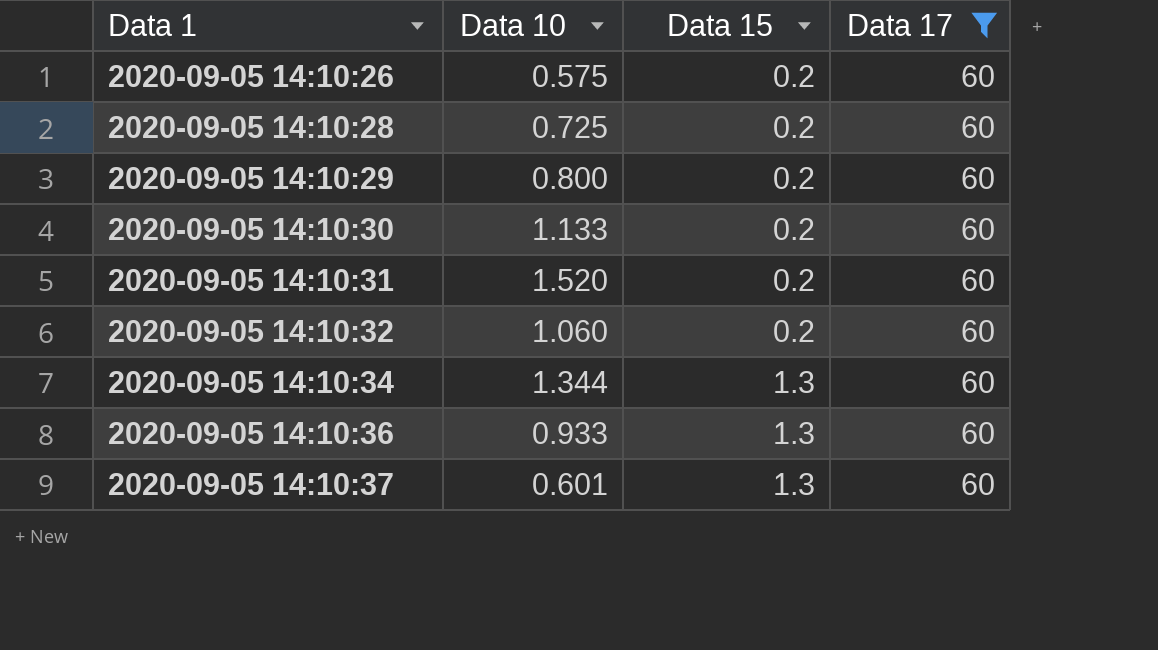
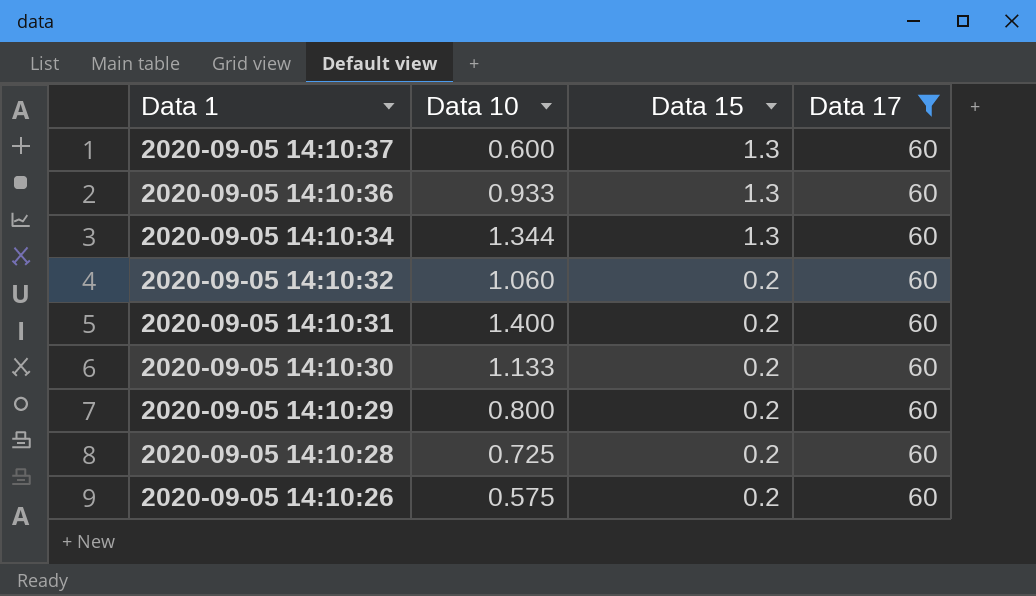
row order: Data 1 ascending -> Data 1 descending
2020-09-05 14:10:37 | Data 10: 0.601 -> 0.600
2020-09-05 14:10:31 | Data 10: 1.520 -> 1.400

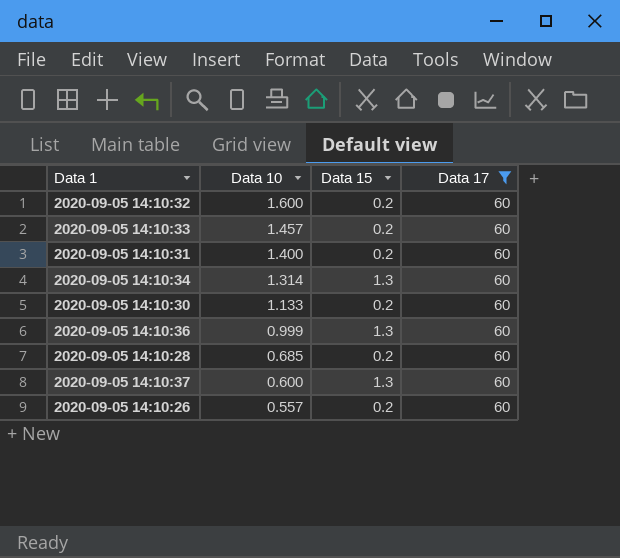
row order: Data 1 descending -> Data 10 descending
row 2020-09-05 14:10:29: 0.800 | 0.2 | 60 -> none
2020-09-05 14:10:32 | Data 10: 1.060 -> 1.600
row 2020-09-05 14:10:33: none -> 1.457 | 0.2 | 60
2020-09-05 14:10:34 | Data 10: 1.344 -> 1.314
2020-09-05 14:10:36 | Data 10: 0.933 -> 0.999
2020-09-05 14:10:28 | Data 10: 0.725 -> 0.685
2020-09-05 14:10:26 | Data 10: 0.575 -> 0.557

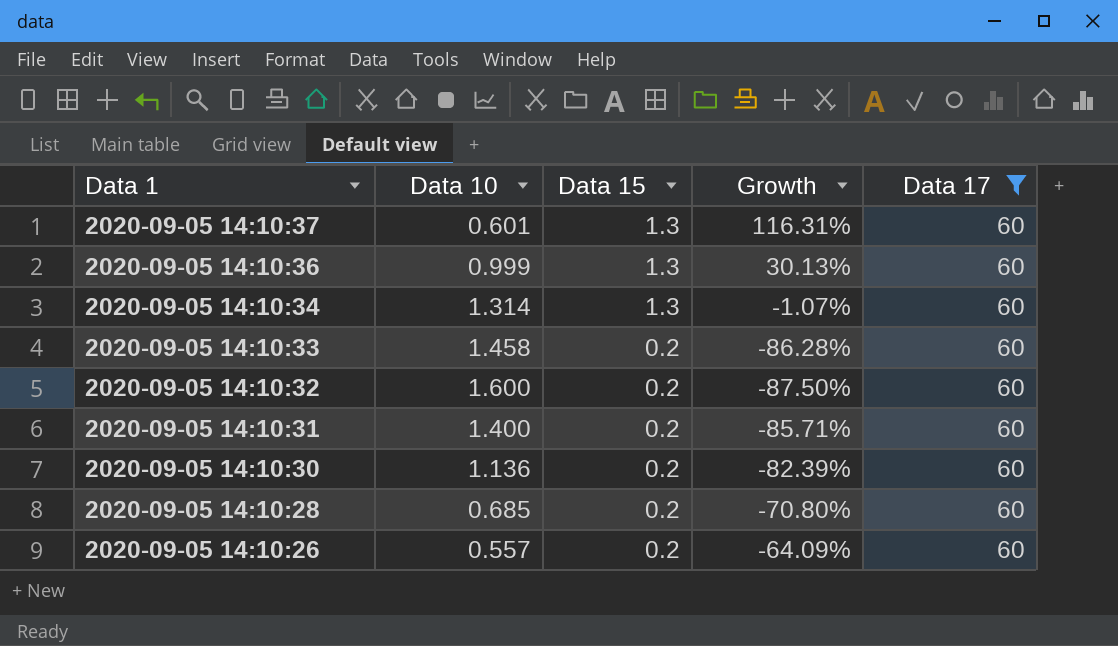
row order: Data 10 descending -> Data 1 descending
column Growth | formula: none -> ([Data 15] - [Data 10]) / [Data 10]
2020-09-05 14:10:37 | Data 10: 0.600 -> 0.601
2020-09-05 14:10:33 | Data 10: 1.457 -> 1.458
2020-09-05 14:10:30 | Data 10: 1.133 -> 1.136

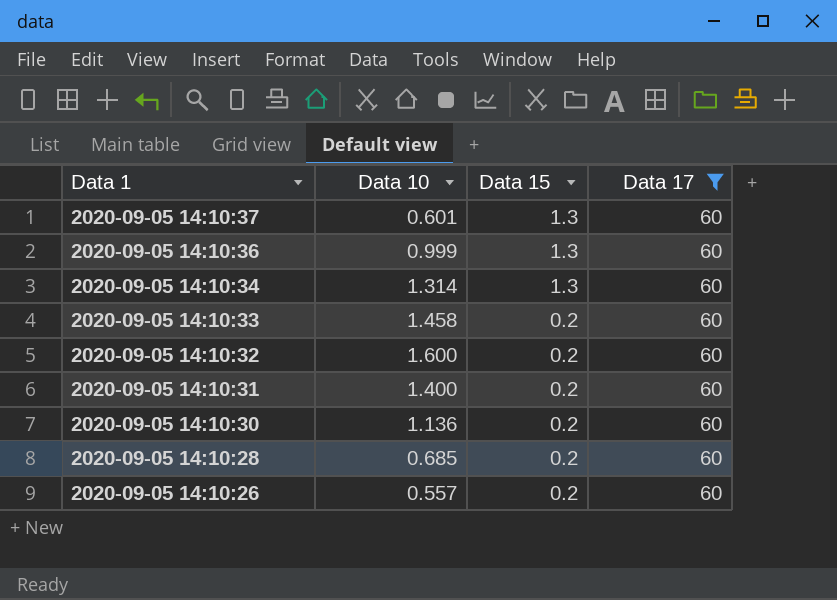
column Growth | formula: ([Data 15] - [Data 10]) / [Data 10] -> none

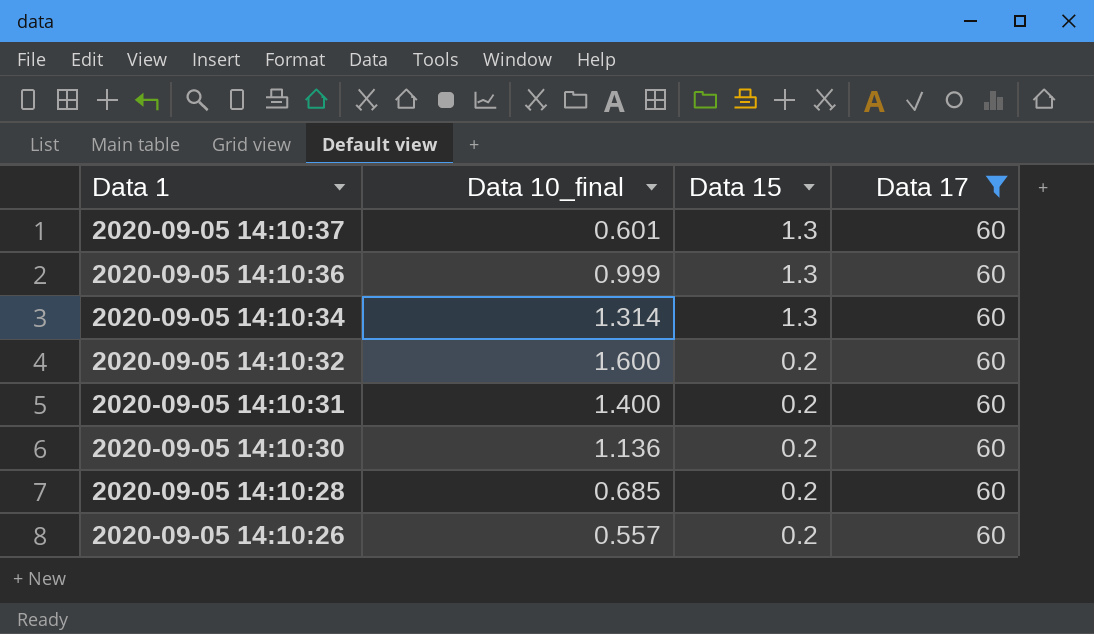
column name: Data 10 -> Data 10_final
row 2020-09-05 14:10:33: 1.458 | 0.2 | 60 -> none

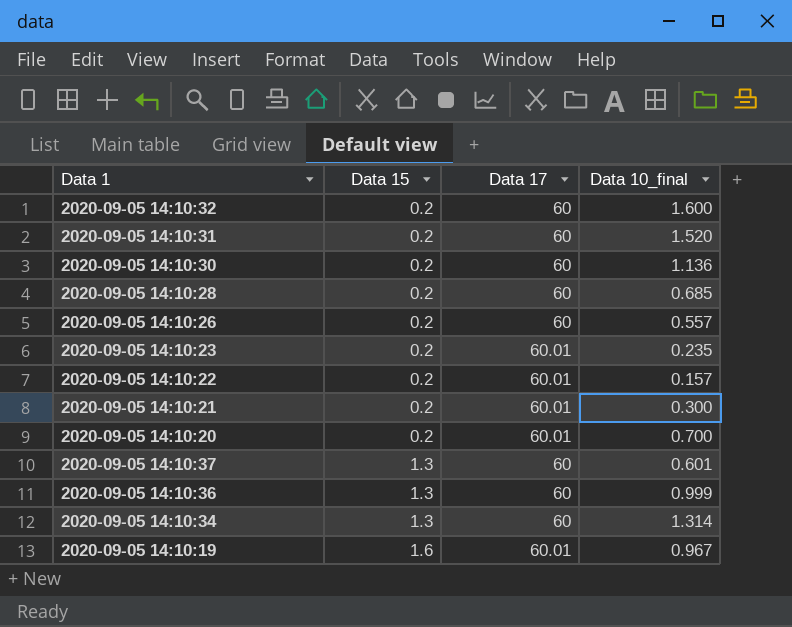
filter: Data 17 = 60 -> none
row order: Data 1 descending -> Data 15 ascending
column Data 10_final | position: 2 -> 4
2020-09-05 14:10:31 | Data 10_final: 1.400 -> 1.520

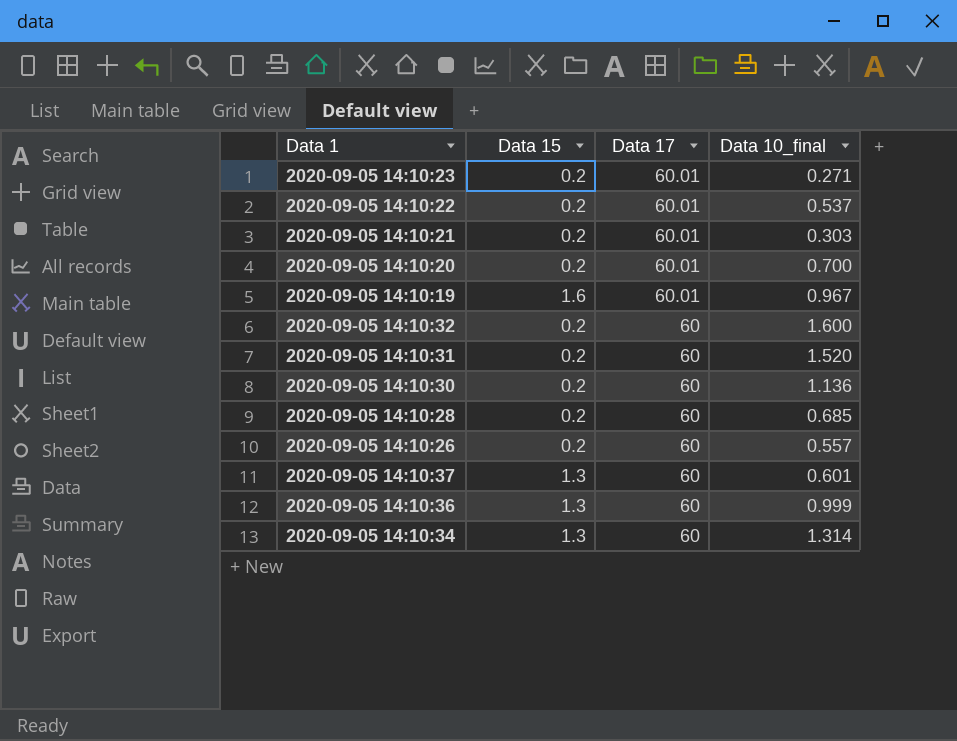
row order: Data 15 ascending -> Data 17 descending
2020-09-05 14:10:23 | Data 10_final: 0.235 -> 0.271
2020-09-05 14:10:22 | Data 10_final: 0.157 -> 0.537
2020-09-05 14:10:21 | Data 10_final: 0.300 -> 0.303

